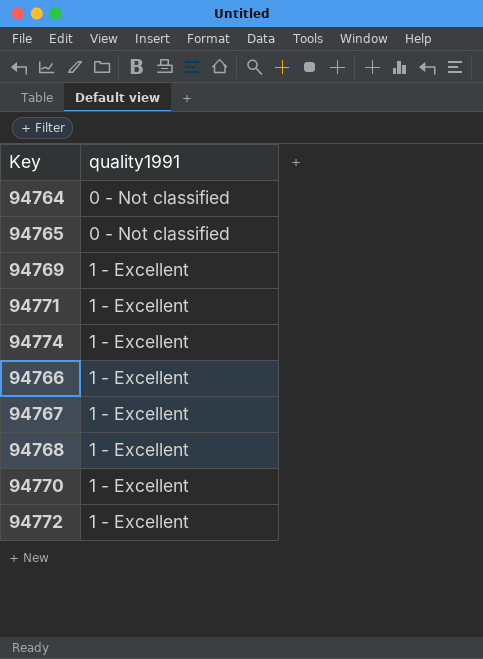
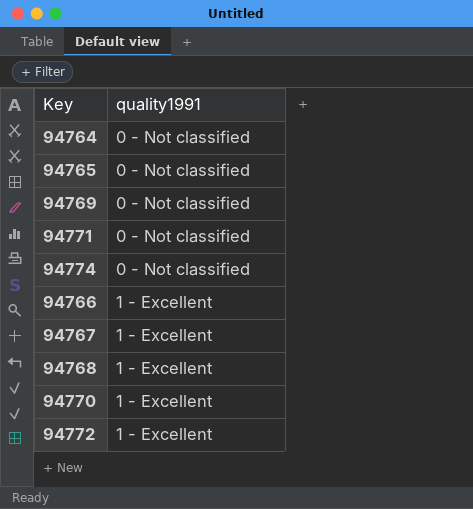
94769 | quality1991: 1 - Excellent -> 0 - Not classified
94771 | quality1991: 1 - Excellent -> 0 - Not classified
94774 | quality1991: 1 - Excellent -> 0 - Not classified

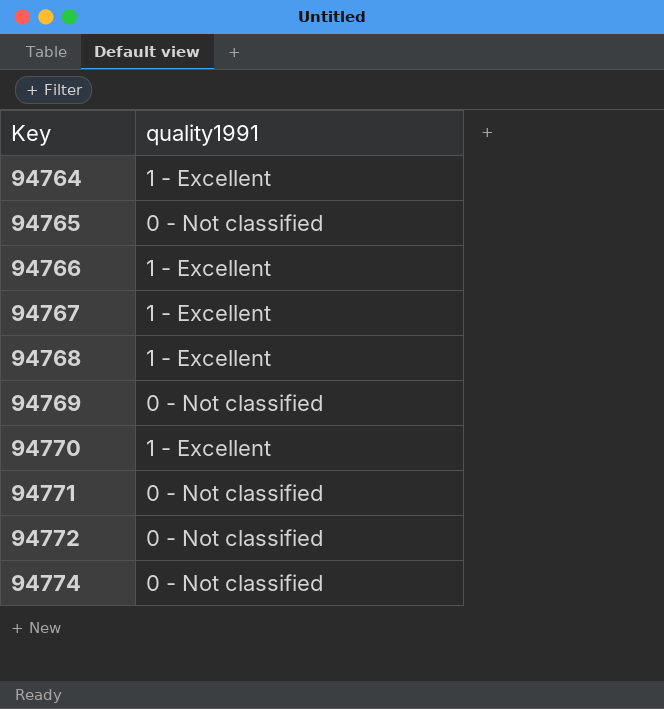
row order: quality1991 ascending -> Key ascending
94764 | quality1991: 0 - Not classified -> 1 - Excellent
94772 | quality1991: 1 - Excellent -> 0 - Not classified

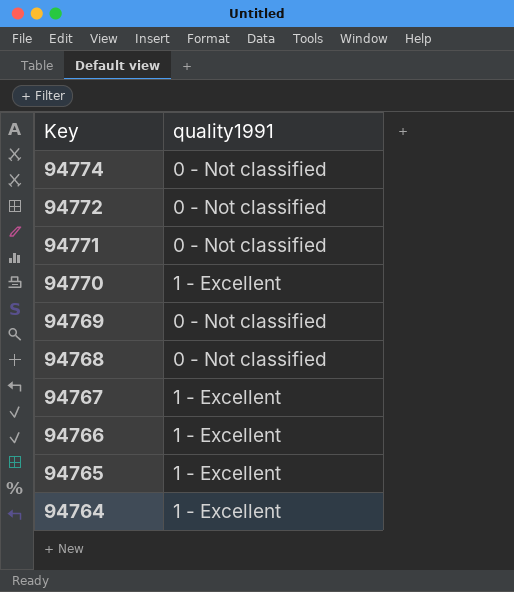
row order: Key ascending -> Key descending
94768 | quality1991: 1 - Excellent -> 0 - Not classified
94765 | quality1991: 0 - Not classified -> 1 - Excellent

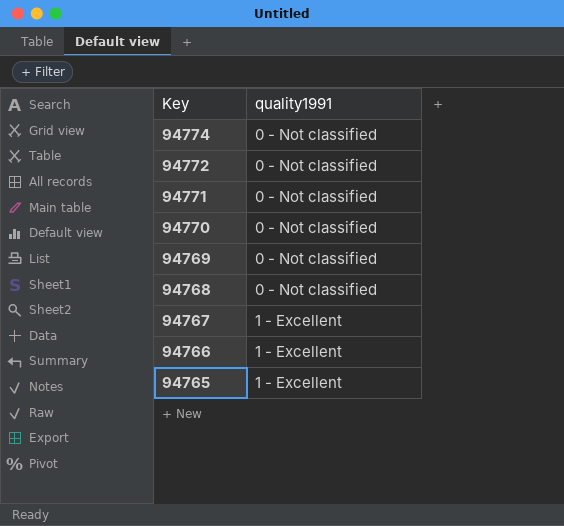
row 94764: 1 - Excellent -> none
94770 | quality1991: 1 - Excellent -> 0 - Not classified

